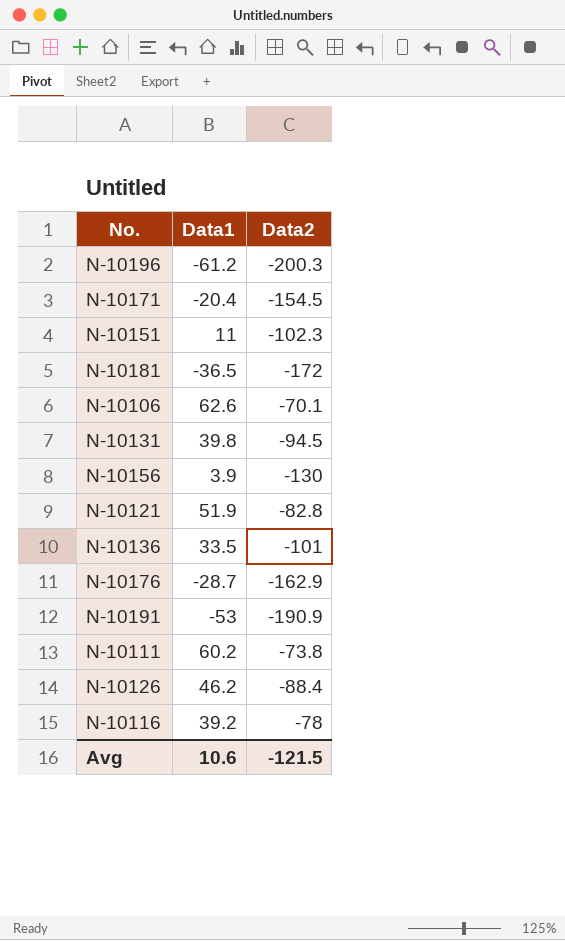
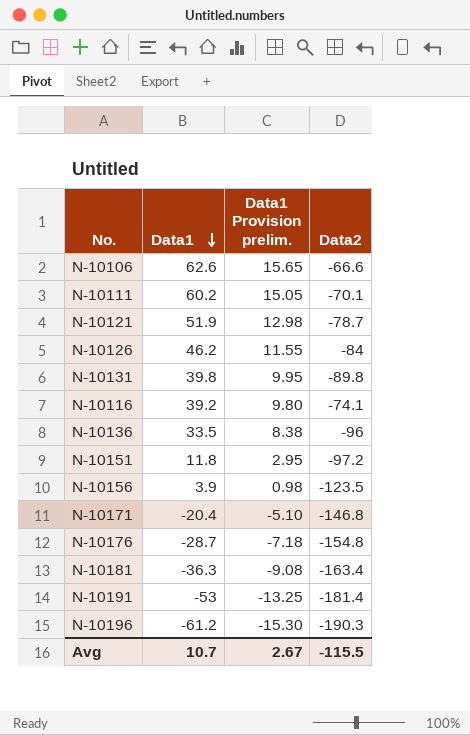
row order: none -> Data1 descending
column Data1 Provision prelim. | formula: none -> [Data1] * 0.25
N-10106 | Data2: -70.1 -> -66.6
N-10111 | Data2: -73.8 -> -70.1
N-10121 | Data2: -82.8 -> -78.7
N-10126 | Data2: -88.4 -> -84
N-10131 | Data2: -94.5 -> -89.8
N-10116 | Data2: -78 -> -74.1
N-10136 | Data2: -101 -> -96
N-10151 | Data1: 11 -> 11.8
N-10151 | Data2: -102.3 -> -97.2
N-10156 | Data2: -130 -> -123.5
N-10171 | Data2: -154.5 -> -146.8
N-10176 | Data2: -162.9 -> -154.8
N-10181 | Data1: -36.5 -> -36.3
N-10181 | Data2: -172 -> -163.4
N-10191 | Data2: -190.9 -> -181.4
N-10196 | Data2: -200.3 -> -190.3
Avg | Data1: 10.6 -> 10.7
Avg | Data2: -121.5 -> -115.5

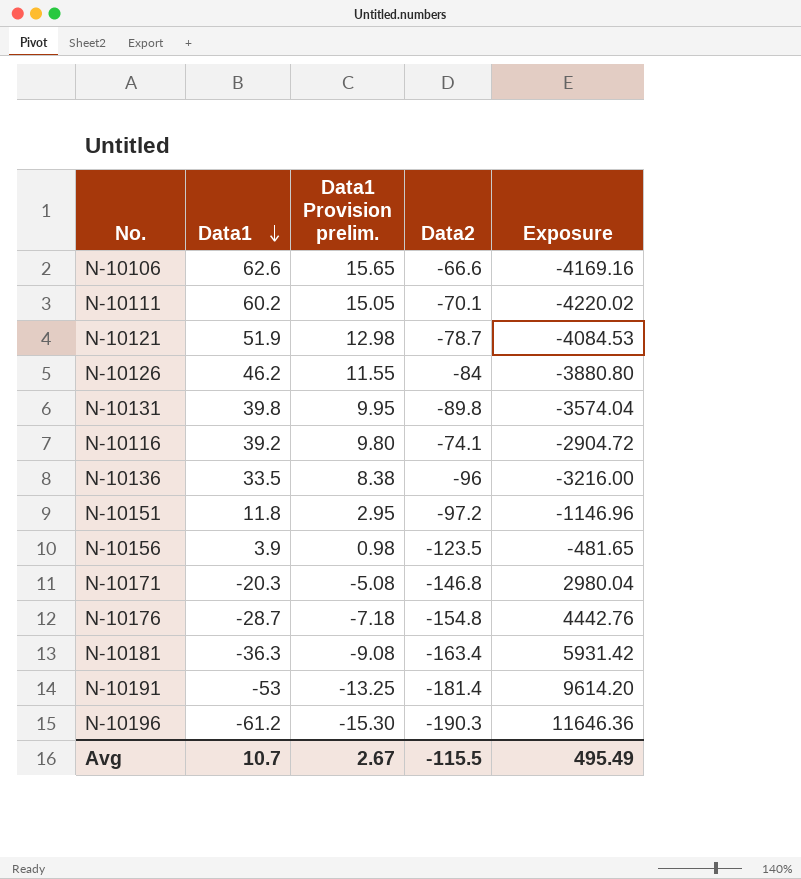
column Exposure | formula: none -> [Data1] * [Data2]
N-10171 | Data1: -20.4 -> -20.3
N-10171 | Data1 Provision prelim.: -5.10 -> -5.08

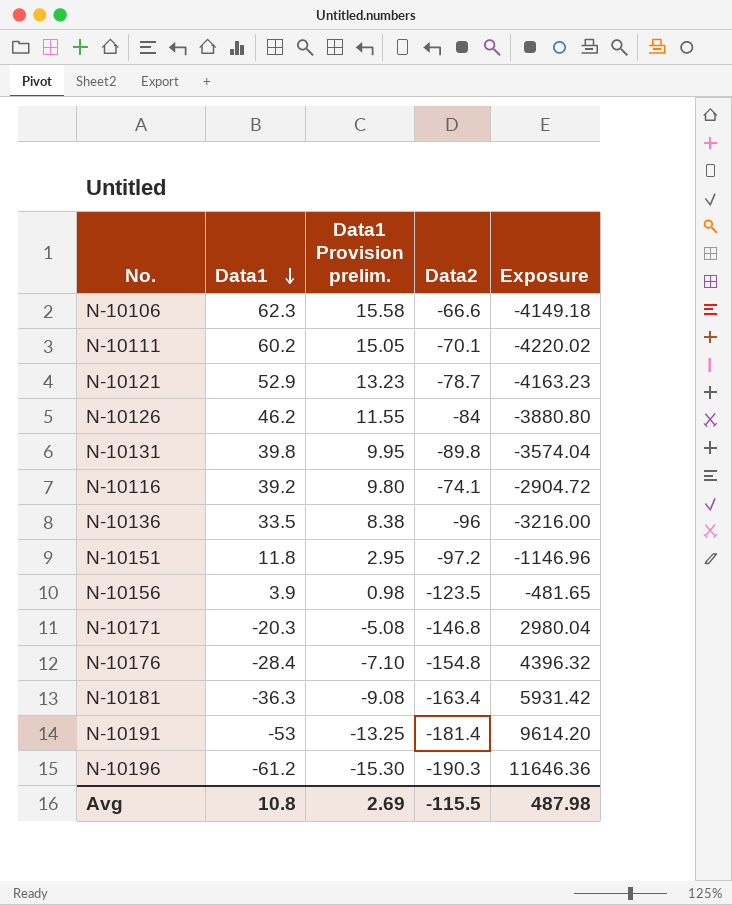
N-10106 | Data1: 62.6 -> 62.3
N-10106 | Data1 Provision prelim.: 15.65 -> 15.58
N-10106 | Exposure: -4169.16 -> -4149.18
N-10121 | Data1: 51.9 -> 52.9
N-10121 | Data1 Provision prelim.: 12.98 -> 13.23
N-10121 | Exposure: -4084.53 -> -4163.23
N-10176 | Data1: -28.7 -> -28.4
N-10176 | Data1 Provision prelim.: -7.18 -> -7.10
N-10176 | Exposure: 4442.76 -> 4396.32
Avg | Data1: 10.7 -> 10.8
Avg | Data1 Provision prelim.: 2.67 -> 2.69
Avg | Exposure: 495.49 -> 487.98

